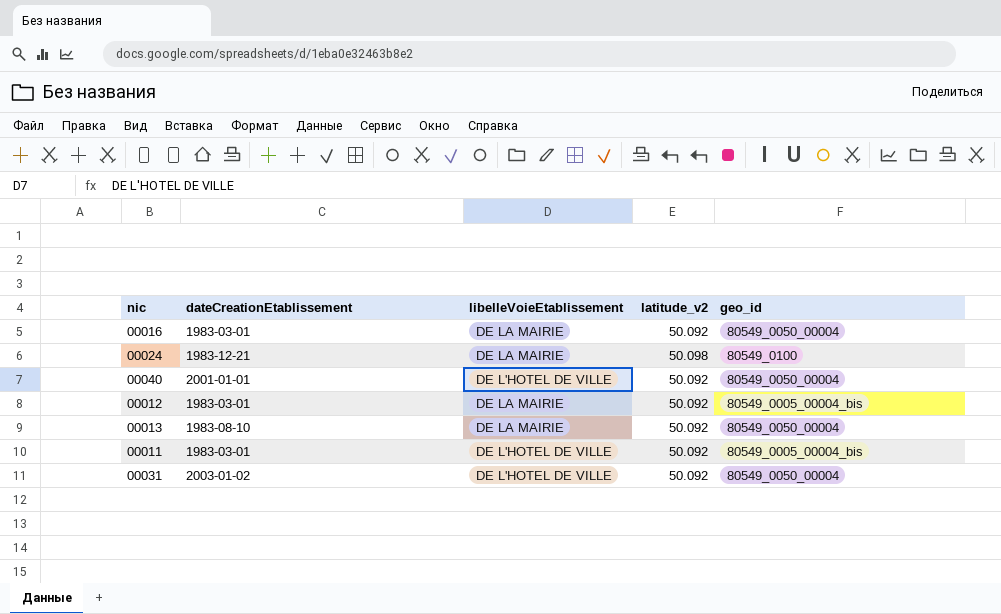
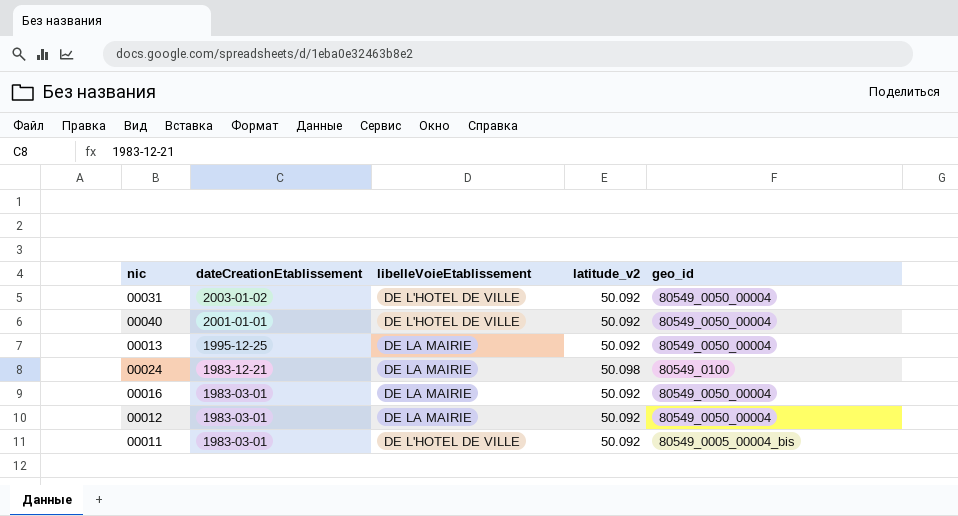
row order: none -> dateCreationEtablissement descending
00013 | dateCreationEtablissement: 1983-08-10 -> 1995-12-25
00012 | geo_id: 80549_0005_00004_bis -> 80549_0050_00004

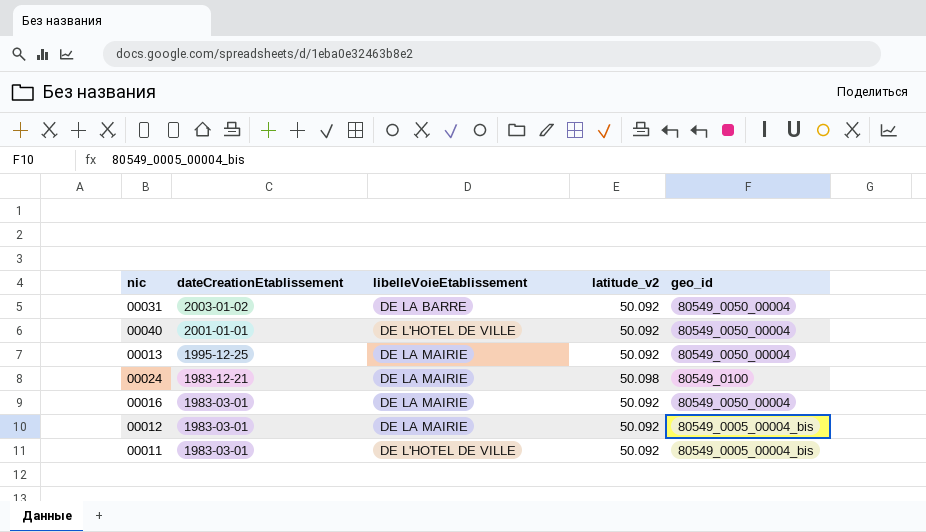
00031 | libelleVoieEtablissement: DE L'HOTEL DE VILLE -> DE LA BARRE
00012 | geo_id: 80549_0050_00004 -> 80549_0005_00004_bis

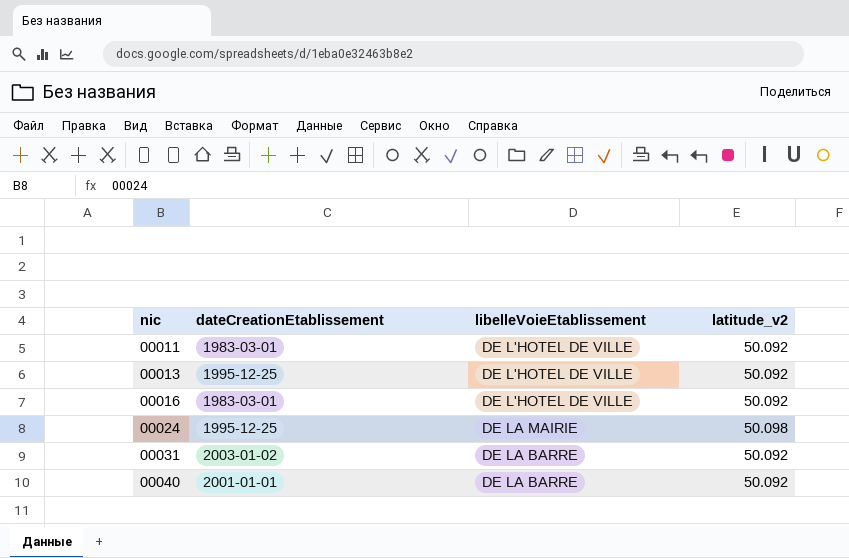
row order: dateCreationEtablissement descending -> nic ascending
column geo_id | position: 5 -> none
row 00012: 1983-03-01 | DE LA MAIRIE | 50.092 | 80549_0005_00004_bis -> none
00013 | libelleVoieEtablissement: DE LA MAIRIE -> DE L'HOTEL DE VILLE
00016 | libelleVoieEtablissement: DE LA MAIRIE -> DE L'HOTEL DE VILLE
00024 | dateCreationEtablissement: 1983-12-21 -> 1995-12-25
00040 | libelleVoieEtablissement: DE L'HOTEL DE VILLE -> DE LA BARRE

